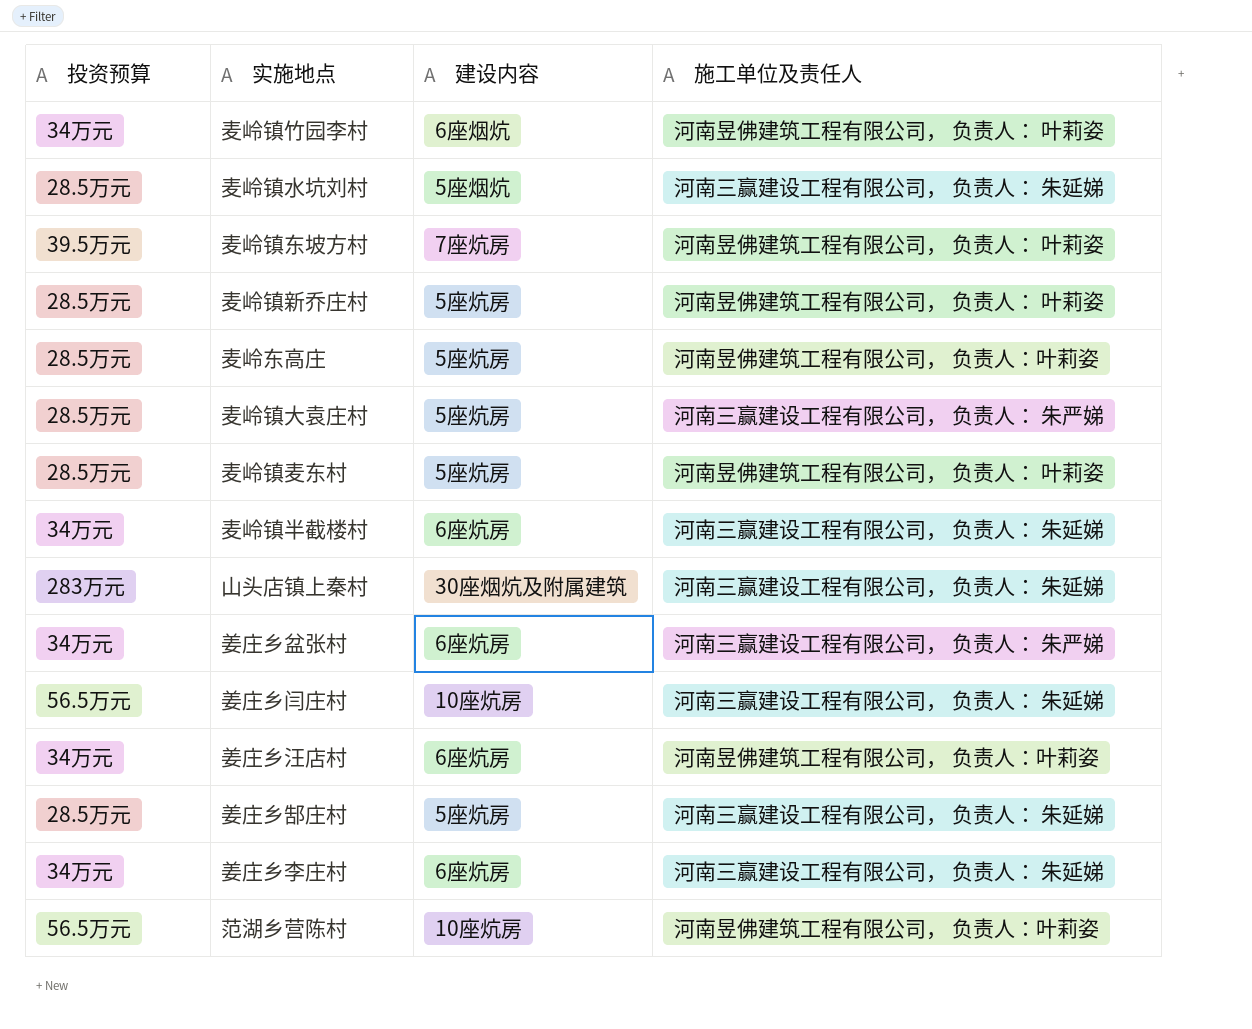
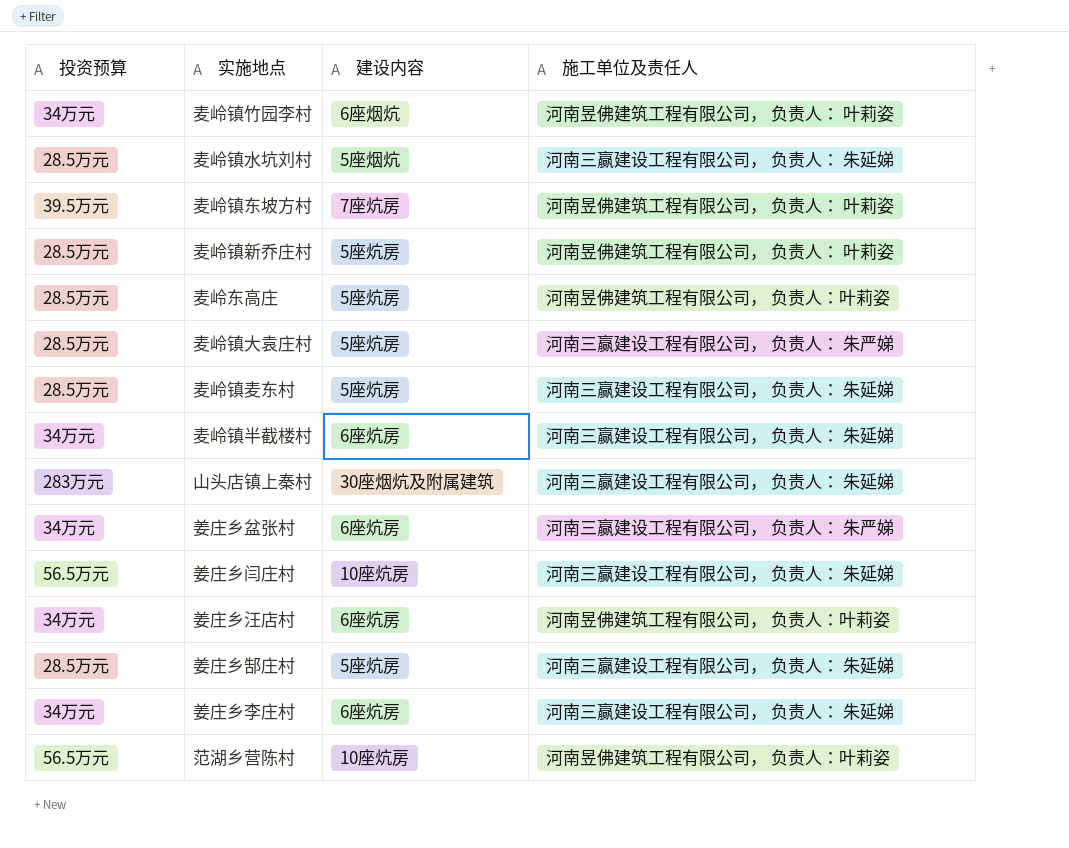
麦岭镇麦东村 | 施工单位及责任人: 河南昱佛建筑工程有限公司， 负责人： 叶莉姿 -> 河南三赢建设工程有限公司， 负责人： 朱延娣

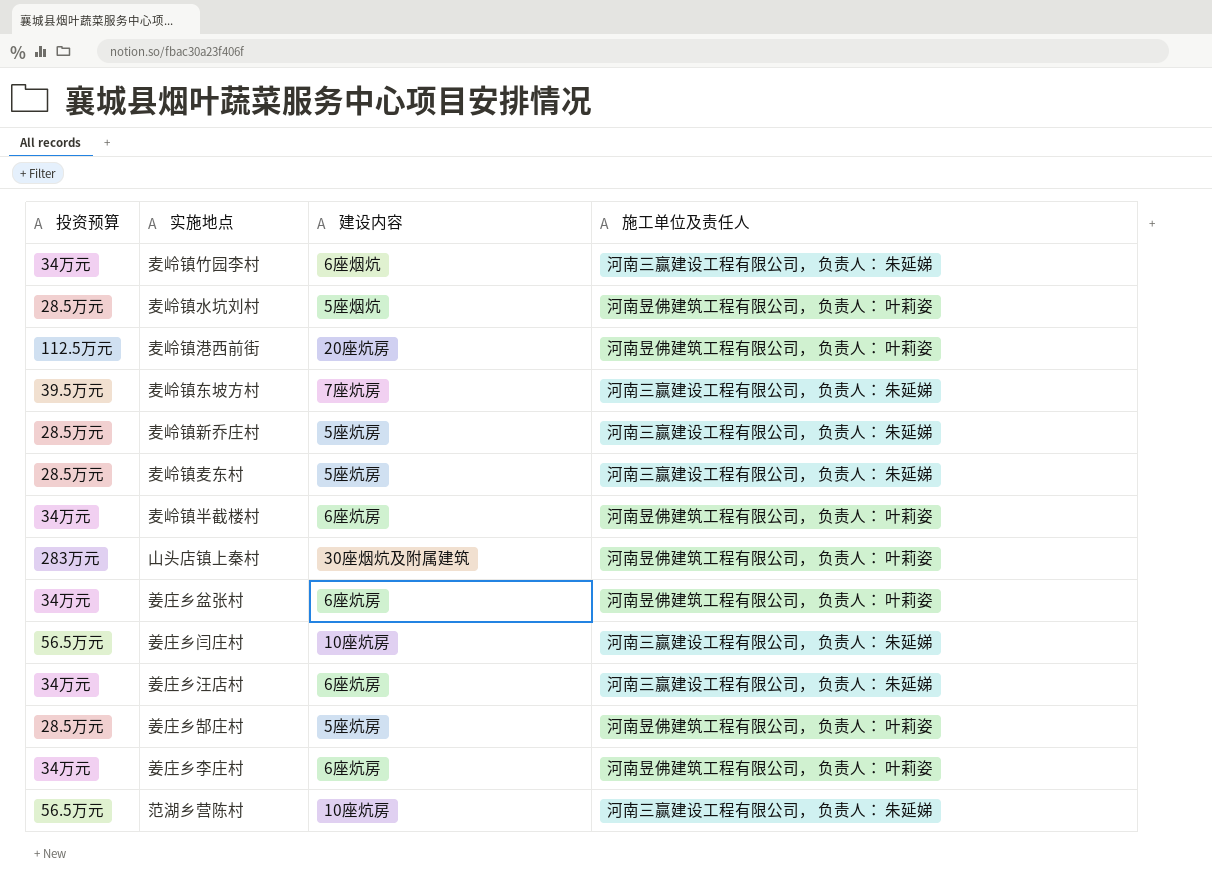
row 麦岭东高庄: 28.5万元 | 5座炕房 | 河南昱佛建筑工程有限公司， 负责人：叶莉姿 -> none
row 麦岭镇大袁庄村: 28.5万元 | 5座炕房 | 河南三赢建设工程有限公司， 负责人： 朱严娣 -> none
麦岭镇竹园李村 | 施工单位及责任人: 河南昱佛建筑工程有限公司， 负责人： 叶莉姿 -> 河南三赢建设工程有限公司， 负责人： 朱延娣
麦岭镇水坑刘村 | 施工单位及责任人: 河南三赢建设工程有限公司， 负责人： 朱延娣 -> 河南昱佛建筑工程有限公司， 负责人： 叶莉姿
row 麦岭镇港西前街: none -> 112.5万元 | 20座炕房 | 河南昱佛建筑工程有限公司， 负责人： 叶莉姿
麦岭镇东坡方村 | 施工单位及责任人: 河南昱佛建筑工程有限公司， 负责人： 叶莉姿 -> 河南三赢建设工程有限公司， 负责人： 朱延娣
麦岭镇新乔庄村 | 施工单位及责任人: 河南昱佛建筑工程有限公司， 负责人： 叶莉姿 -> 河南三赢建设工程有限公司， 负责人： 朱延娣
麦岭镇半截楼村 | 施工单位及责任人: 河南三赢建设工程有限公司， 负责人： 朱延娣 -> 河南昱佛建筑工程有限公司， 负责人： 叶莉姿
山头店镇上秦村 | 施工单位及责任人: 河南三赢建设工程有限公司， 负责人： 朱延娣 -> 河南昱佛建筑工程有限公司， 负责人： 叶莉姿
姜庄乡盆张村 | 施工单位及责任人: 河南三赢建设工程有限公司， 负责人： 朱严娣 -> 河南昱佛建筑工程有限公司， 负责人： 叶莉姿
姜庄乡汪店村 | 施工单位及责任人: 河南昱佛建筑工程有限公司， 负责人：叶莉姿 -> 河南三赢建设工程有限公司， 负责人： 朱延娣
姜庄乡郜庄村 | 施工单位及责任人: 河南三赢建设工程有限公司， 负责人： 朱延娣 -> 河南昱佛建筑工程有限公司， 负责人： 叶莉姿
姜庄乡李庄村 | 施工单位及责任人: 河南三赢建设工程有限公司， 负责人： 朱延娣 -> 河南昱佛建筑工程有限公司， 负责人： 叶莉姿
范湖乡营陈村 | 施工单位及责任人: 河南昱佛建筑工程有限公司， 负责人：叶莉姿 -> 河南三赢建设工程有限公司， 负责人： 朱延娣

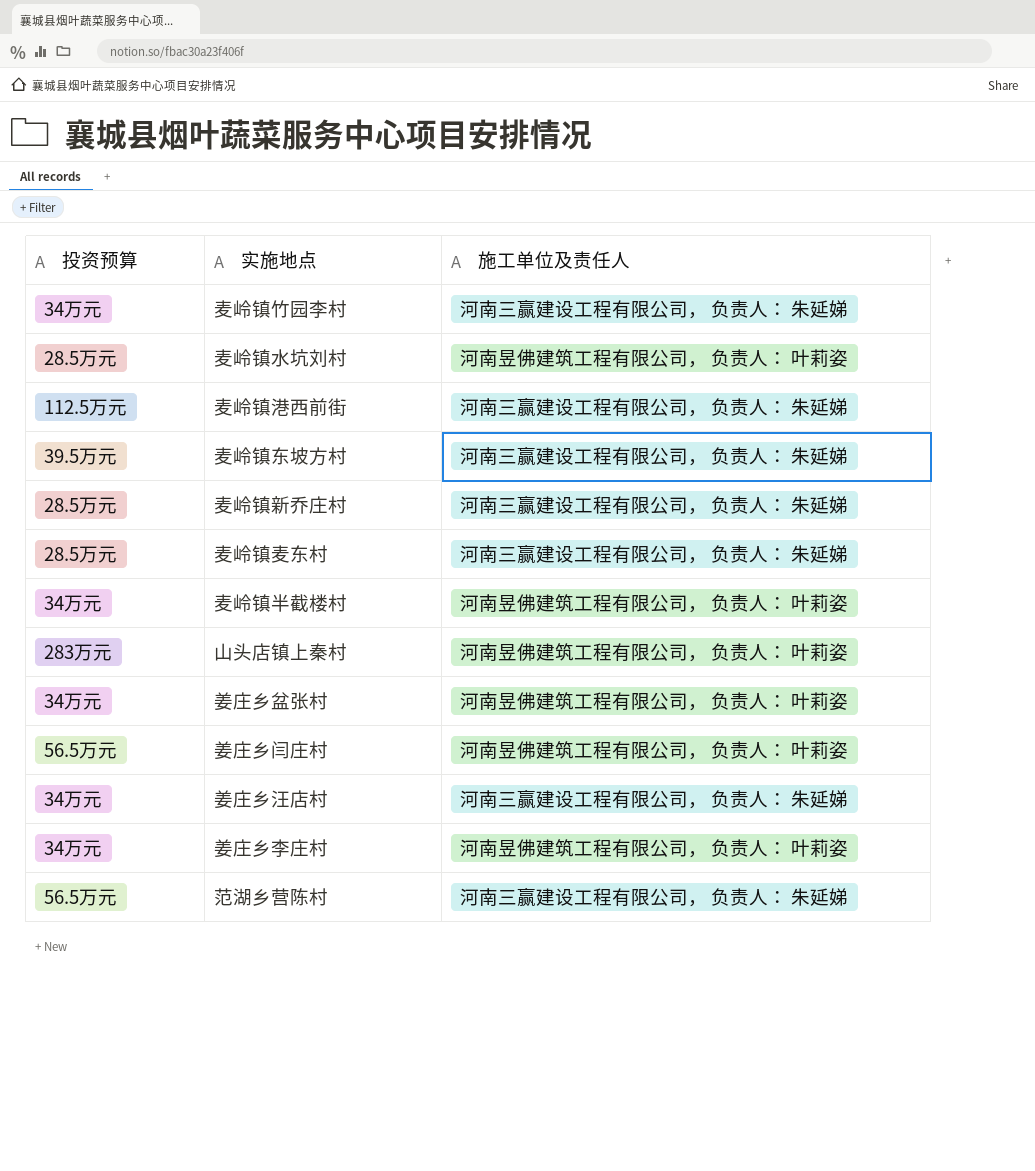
column 建设内容 | position: 3 -> none
row 姜庄乡郜庄村: 28.5万元 | 5座炕房 | 河南昱佛建筑工程有限公司， 负责人： 叶莉姿 -> none
麦岭镇港西前街 | 施工单位及责任人: 河南昱佛建筑工程有限公司， 负责人： 叶莉姿 -> 河南三赢建设工程有限公司， 负责人： 朱延娣
姜庄乡闫庄村 | 施工单位及责任人: 河南三赢建设工程有限公司， 负责人： 朱延娣 -> 河南昱佛建筑工程有限公司， 负责人： 叶莉姿

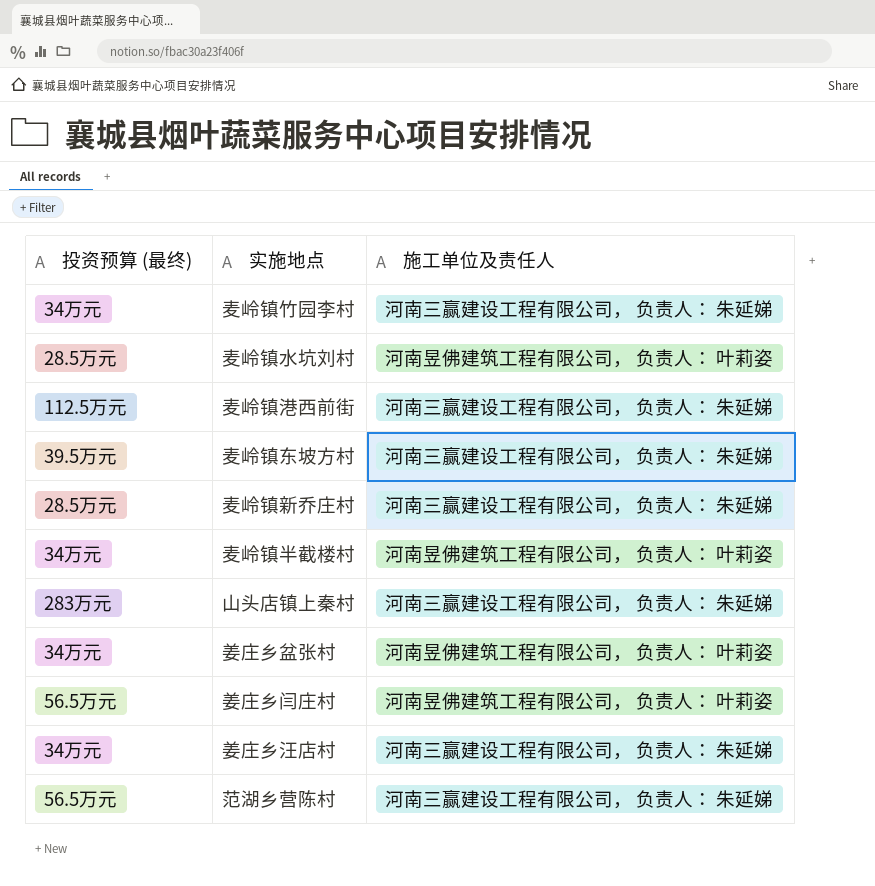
column name: 投资预算 -> 投资预算 (最终)
row 麦岭镇麦东村: 28.5万元 | 河南三赢建设工程有限公司， 负责人： 朱延娣 -> none
row 姜庄乡李庄村: 34万元 | 河南昱佛建筑工程有限公司， 负责人： 叶莉姿 -> none
山头店镇上秦村 | 施工单位及责任人: 河南昱佛建筑工程有限公司， 负责人： 叶莉姿 -> 河南三赢建设工程有限公司， 负责人： 朱延娣

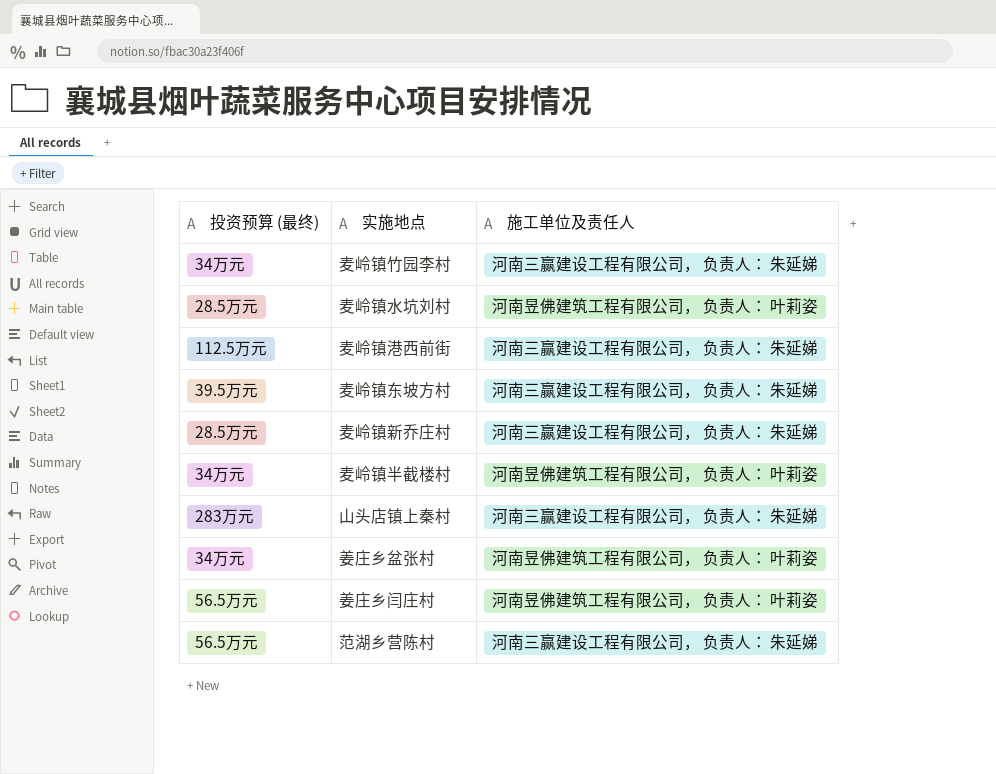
row 姜庄乡汪店村: 34万元 | 河南三赢建设工程有限公司， 负责人： 朱延娣 -> none

